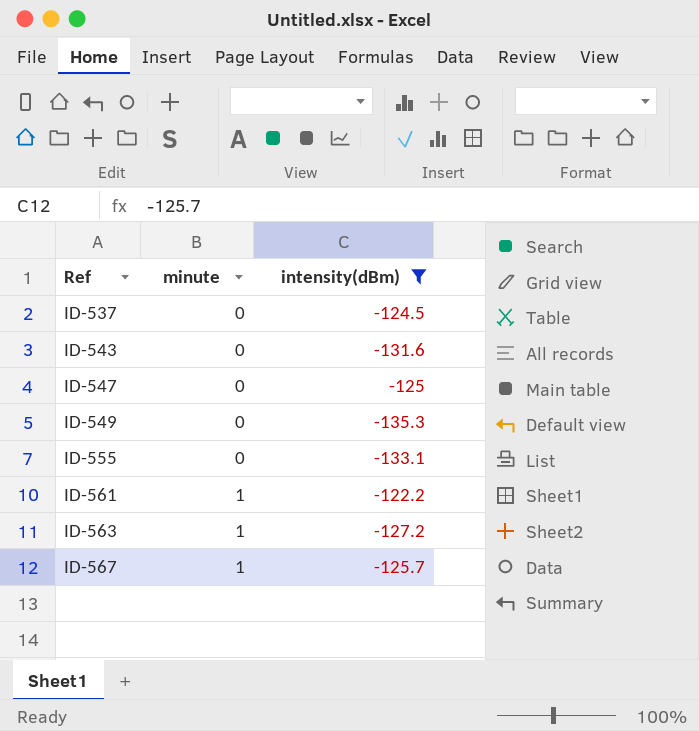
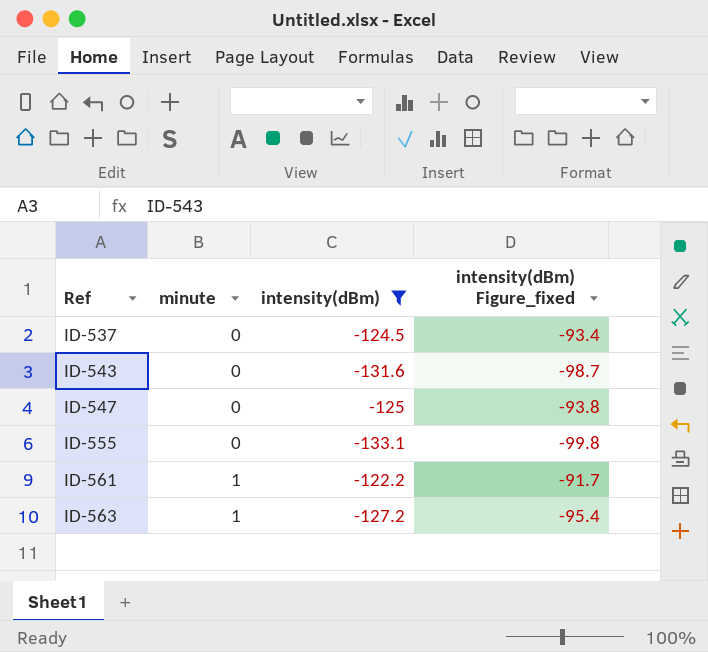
column intensity(dBm) Figure_fixed | formula: none -> [intensity(dBm)] * 0.75
row ID-549: 0 | -135.3 -> none
row ID-567: 1 | -125.7 -> none

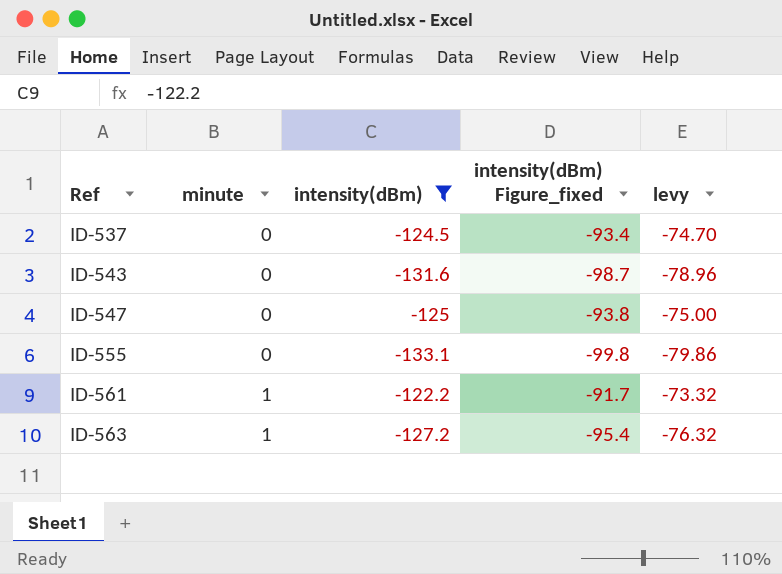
column levy | formula: none -> [intensity(dBm)] * 0.6

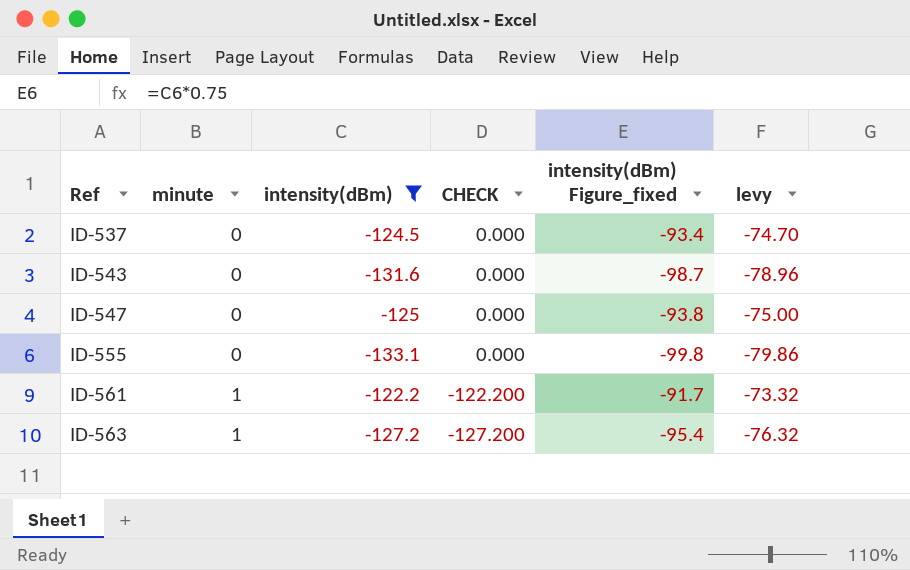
column CHECK | formula: none -> [minute] * [intensity(dBm)]

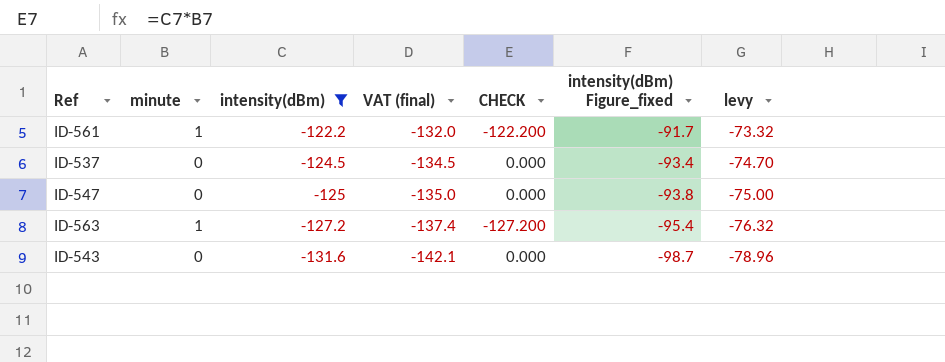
row order: Ref ascending -> intensity(dBm) descending
column VAT (final) | formula: none -> [intensity(dBm)] * 1.08
row ID-555: 0 | -133.1 | 0.000 | -99.8 | -79.86 -> none

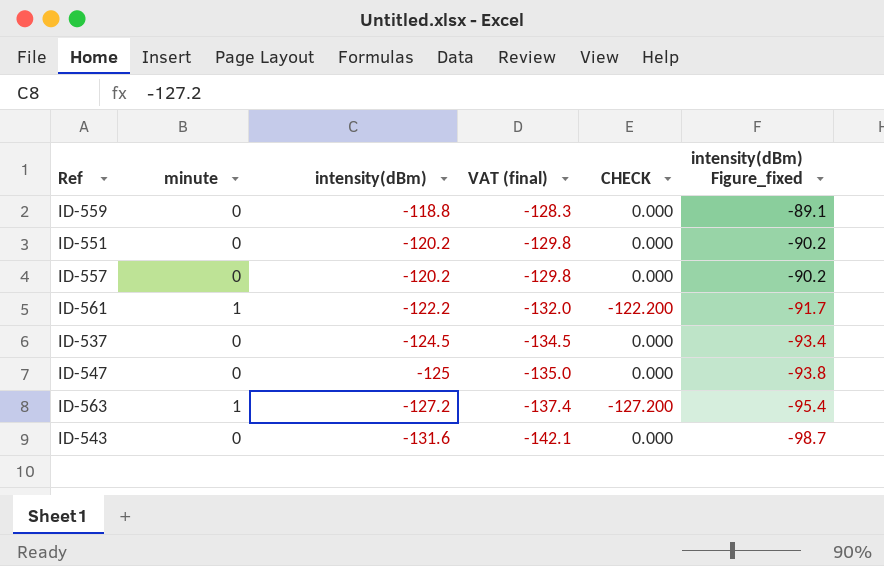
filter: intensity(dBm) <= -122.2 -> none
column levy | formula: [intensity(dBm)] * 0.6 -> none

